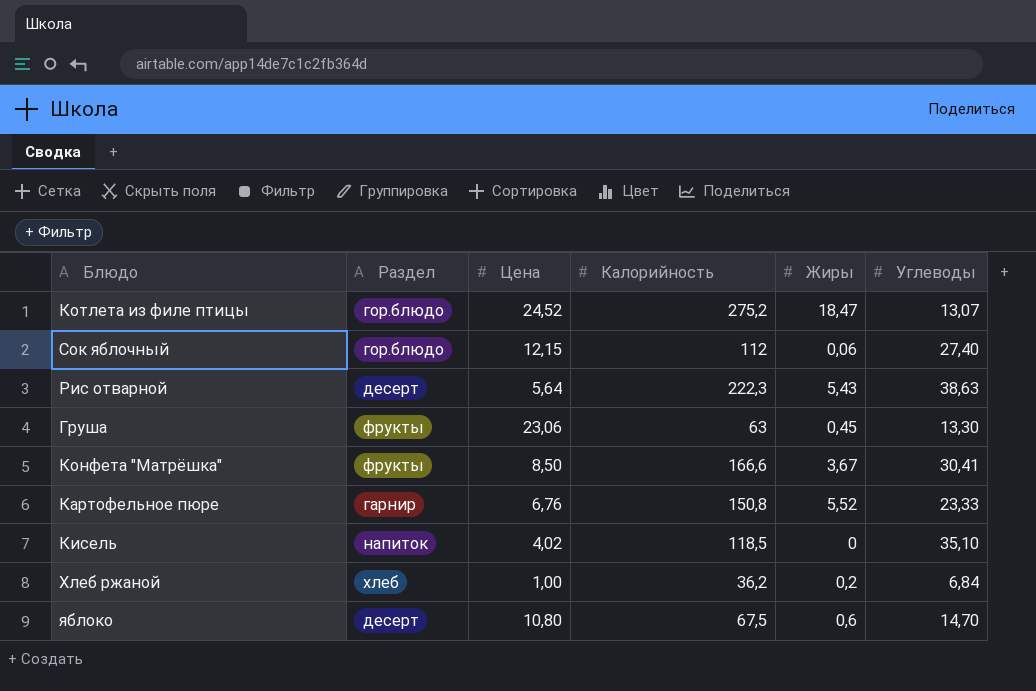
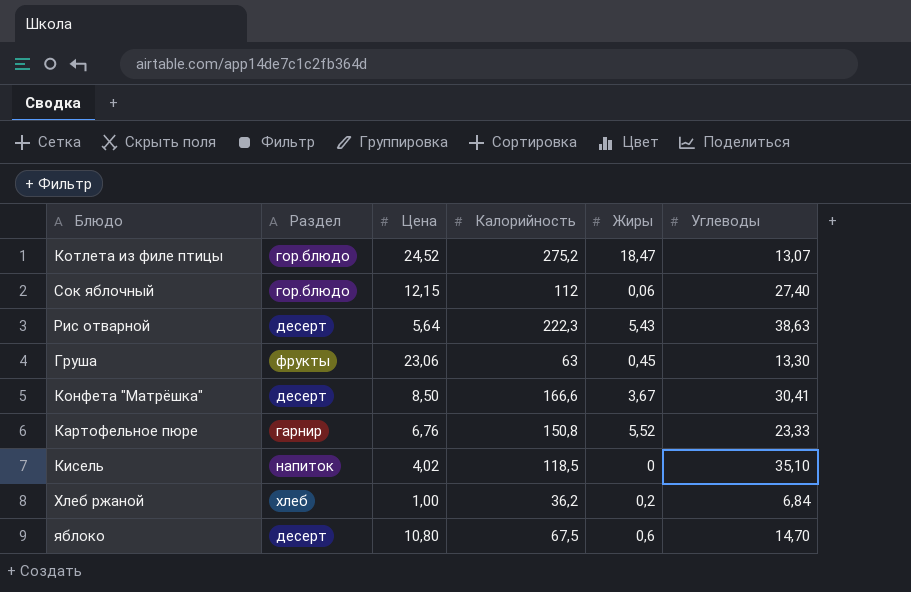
Конфета "Матрёшка" | Раздел: фрукты -> десерт

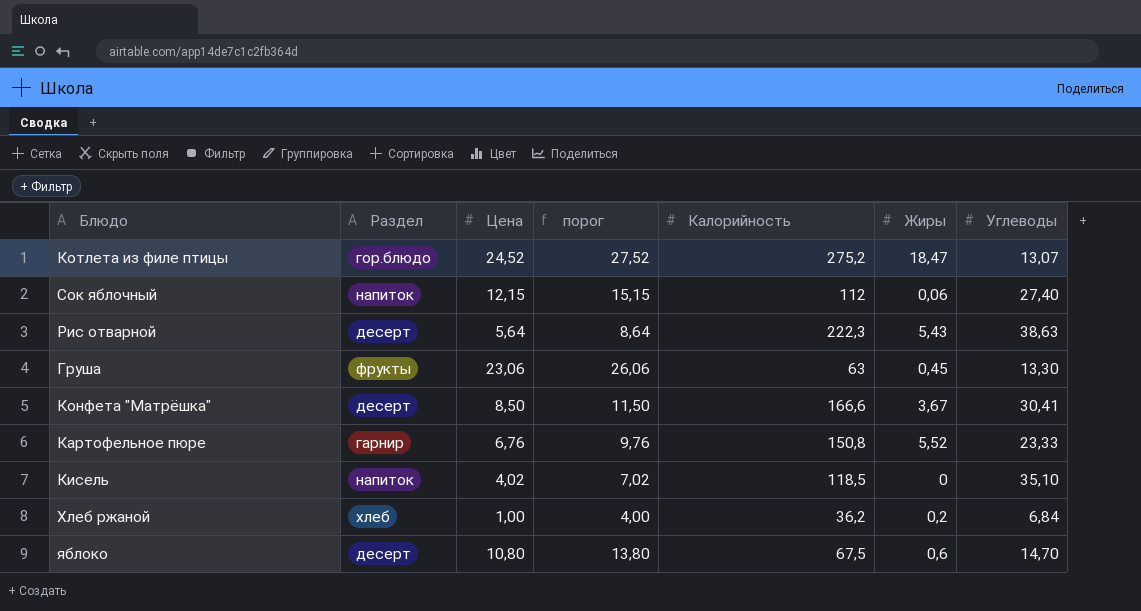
column порог | formula: none -> [Цена] + 3
Сок яблочный | Раздел: гор.блюдо -> напиток

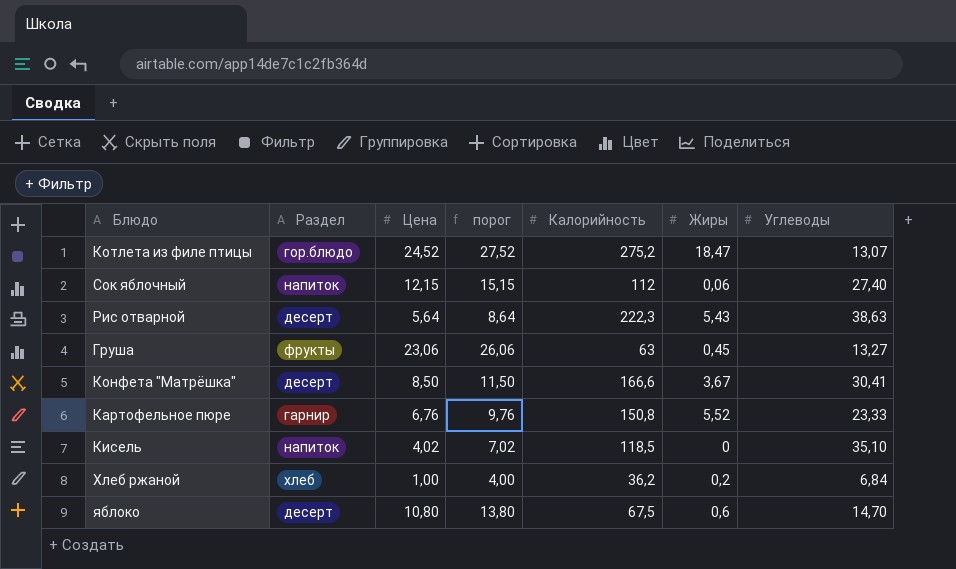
Груша | Углеводы: 13,30 -> 13,27

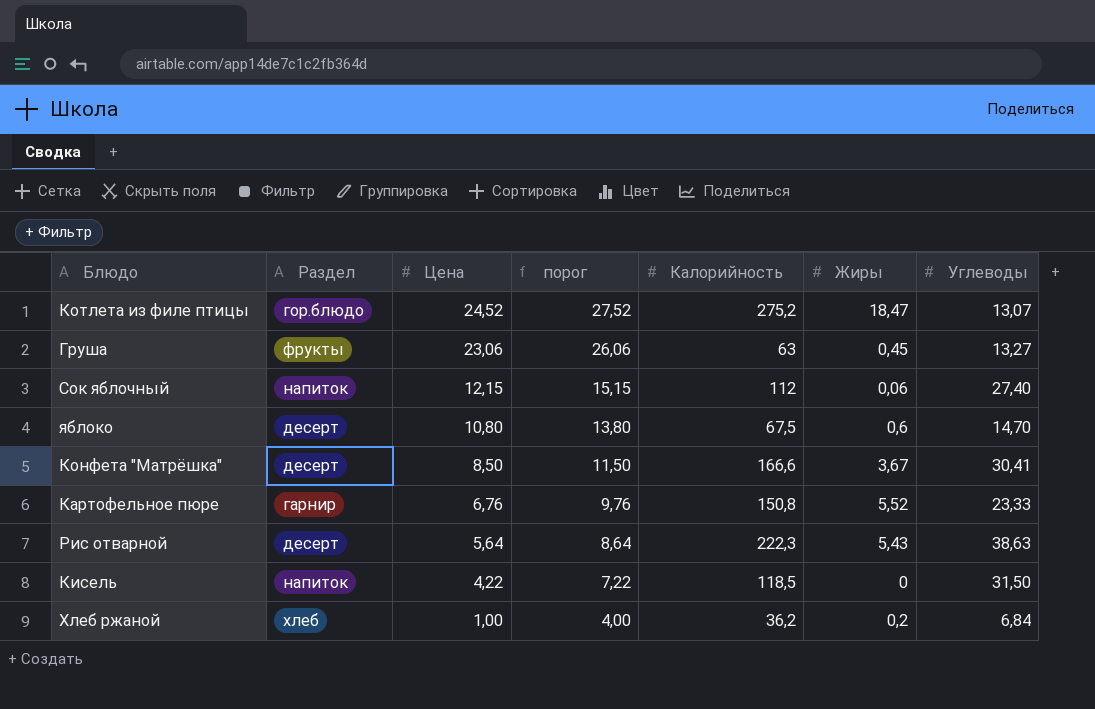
row order: none -> Цена descending
Кисель | Цена: 4,02 -> 4,22
Кисель | порог: 7,02 -> 7,22
Кисель | Углеводы: 35,10 -> 31,50

